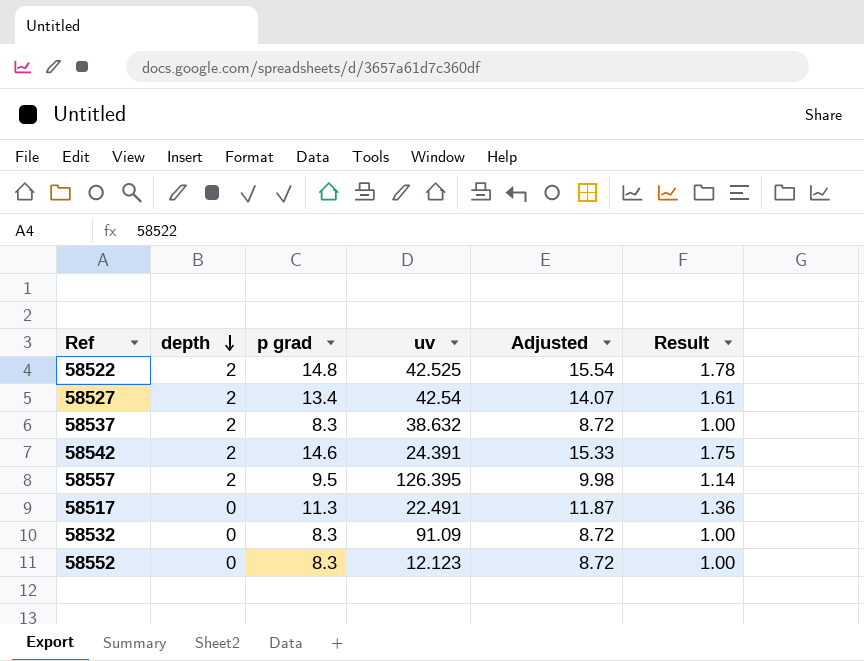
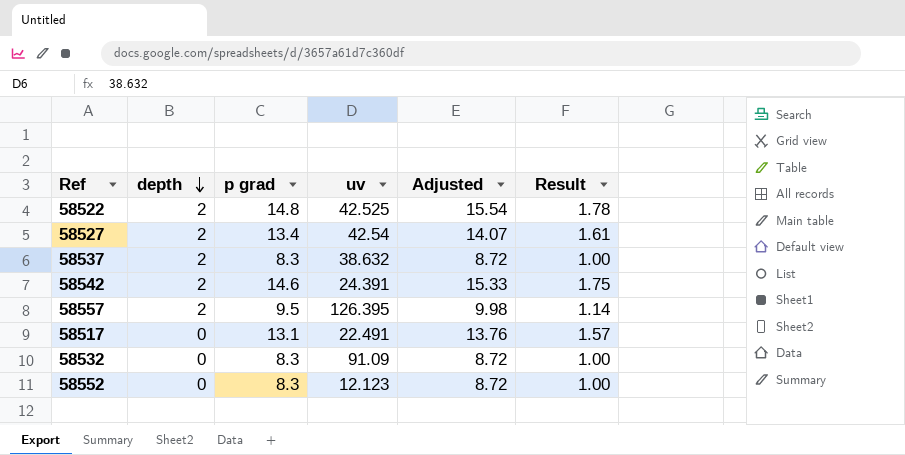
58517 | p grad: 11.3 -> 13.1
58517 | Adjusted: 11.87 -> 13.76
58517 | Result: 1.36 -> 1.57

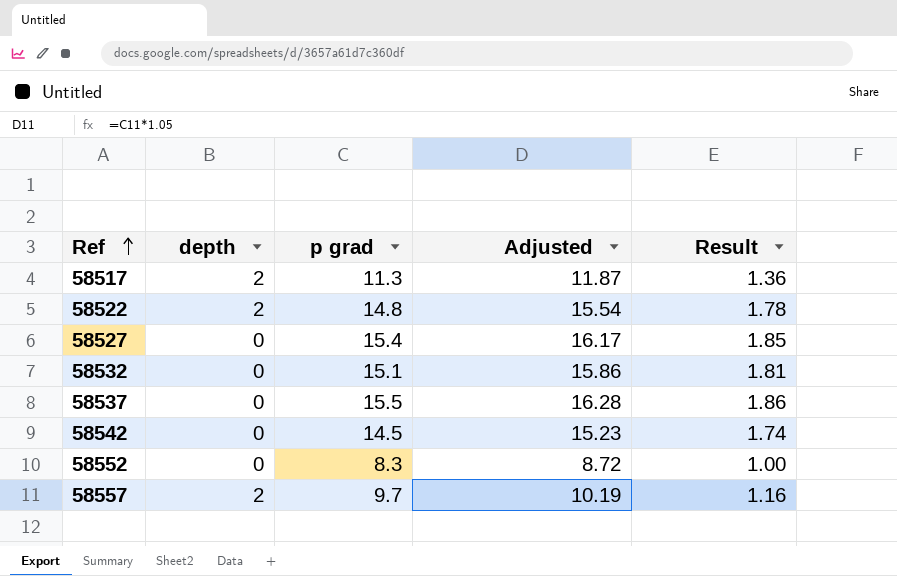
row order: depth descending -> Ref ascending
column uv | position: 4 -> none
58517 | depth: 0 -> 2
58517 | p grad: 13.1 -> 11.3
58517 | Adjusted: 13.76 -> 11.87
58517 | Result: 1.57 -> 1.36
58527 | depth: 2 -> 0
58527 | p grad: 13.4 -> 15.4
58527 | Adjusted: 14.07 -> 16.17
58527 | Result: 1.61 -> 1.85
58532 | p grad: 8.3 -> 15.1
58532 | Adjusted: 8.72 -> 15.86
58532 | Result: 1.00 -> 1.81
58537 | depth: 2 -> 0
58537 | p grad: 8.3 -> 15.5
58537 | Adjusted: 8.72 -> 16.28
58537 | Result: 1.00 -> 1.86
58542 | depth: 2 -> 0
58542 | p grad: 14.6 -> 14.5
58542 | Adjusted: 15.33 -> 15.23
58542 | Result: 1.75 -> 1.74
58557 | p grad: 9.5 -> 9.7
58557 | Adjusted: 9.98 -> 10.19
58557 | Result: 1.14 -> 1.16

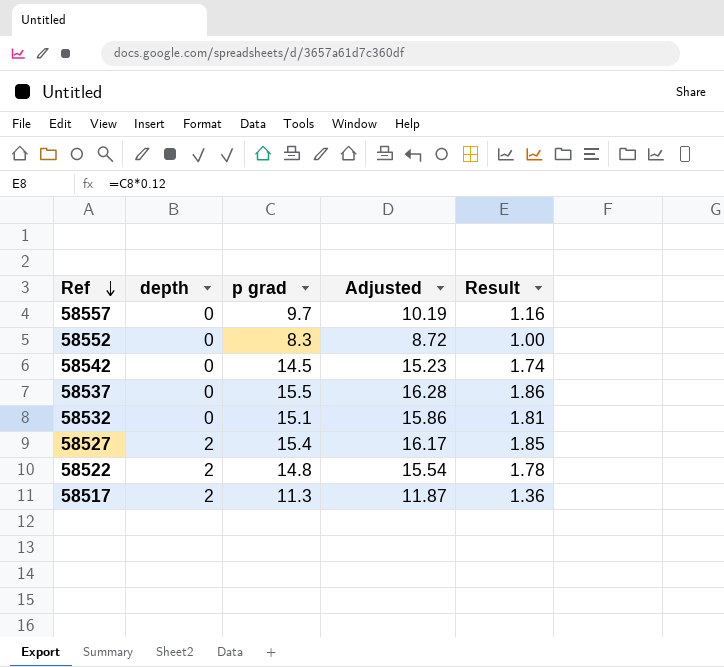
row order: Ref ascending -> Ref descending
58557 | depth: 2 -> 0
58527 | depth: 0 -> 2

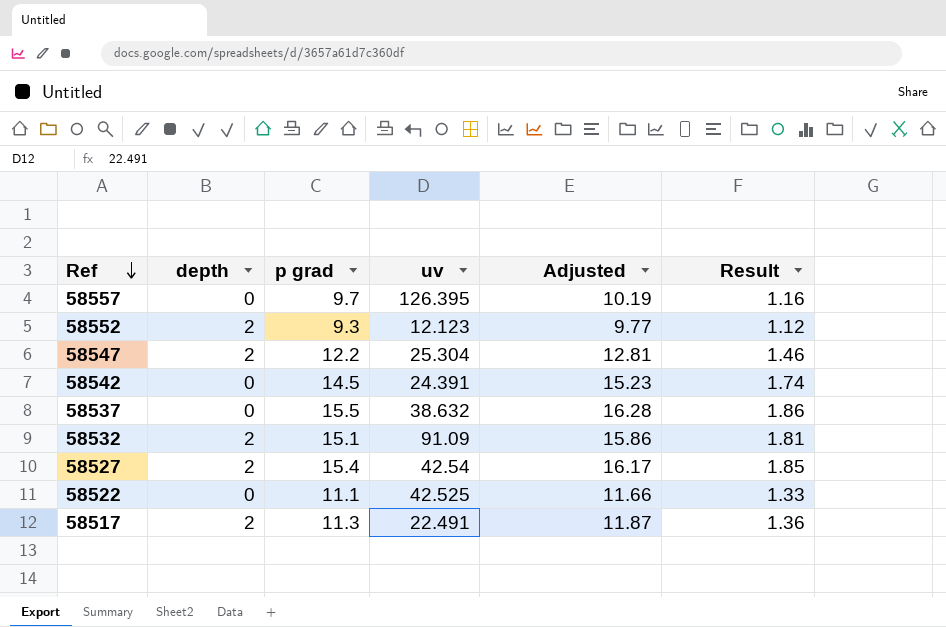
column uv | position: none -> 4
58552 | depth: 0 -> 2
58552 | p grad: 8.3 -> 9.3
58552 | Adjusted: 8.72 -> 9.77
58552 | Result: 1.00 -> 1.12
row 58547: none -> 2 | 12.2 | 25.304 | 12.81 | 1.46
58532 | depth: 0 -> 2
58522 | depth: 2 -> 0
58522 | p grad: 14.8 -> 11.1
58522 | Adjusted: 15.54 -> 11.66
58522 | Result: 1.78 -> 1.33

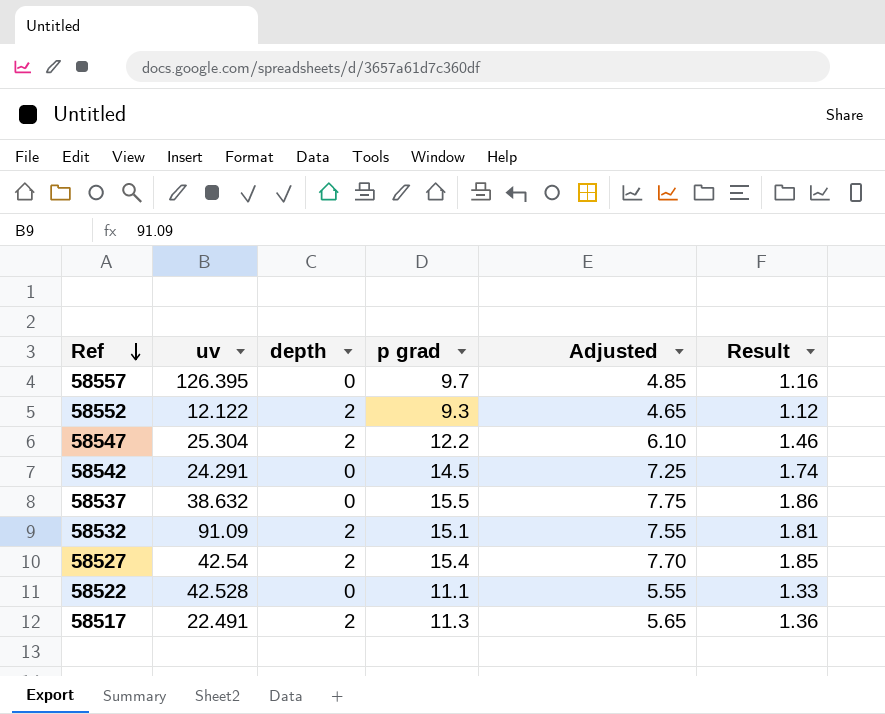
column uv | position: 4 -> 2
column Adjusted | formula: [p grad] * 1.05 -> [p grad] * 0.5
58552 | uv: 12.123 -> 12.122
58542 | uv: 24.391 -> 24.291
58522 | uv: 42.525 -> 42.528

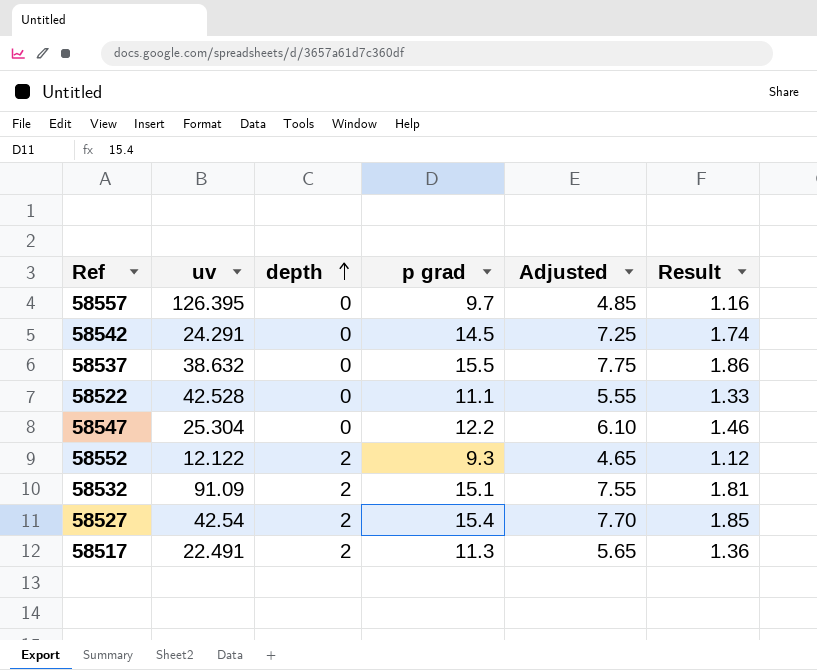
row order: Ref descending -> depth ascending
58547 | depth: 2 -> 0

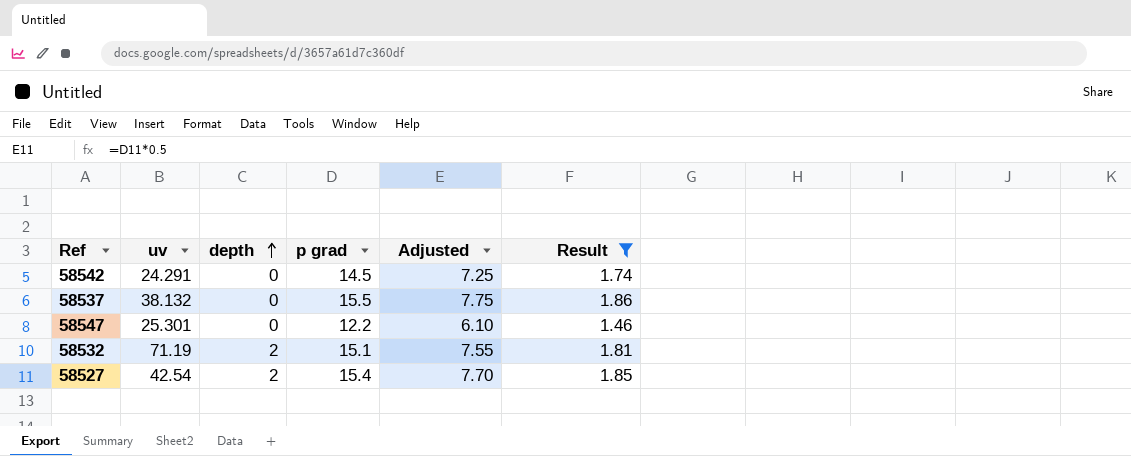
filter: none -> Result >= 1.46
58537 | uv: 38.632 -> 38.132
58547 | uv: 25.304 -> 25.301
58532 | uv: 91.09 -> 71.19

